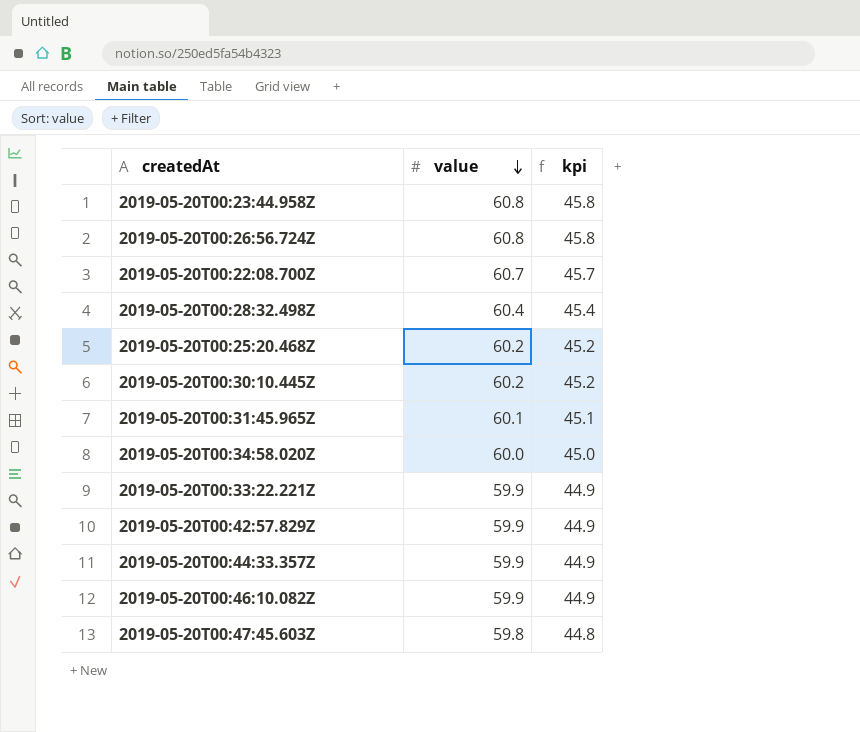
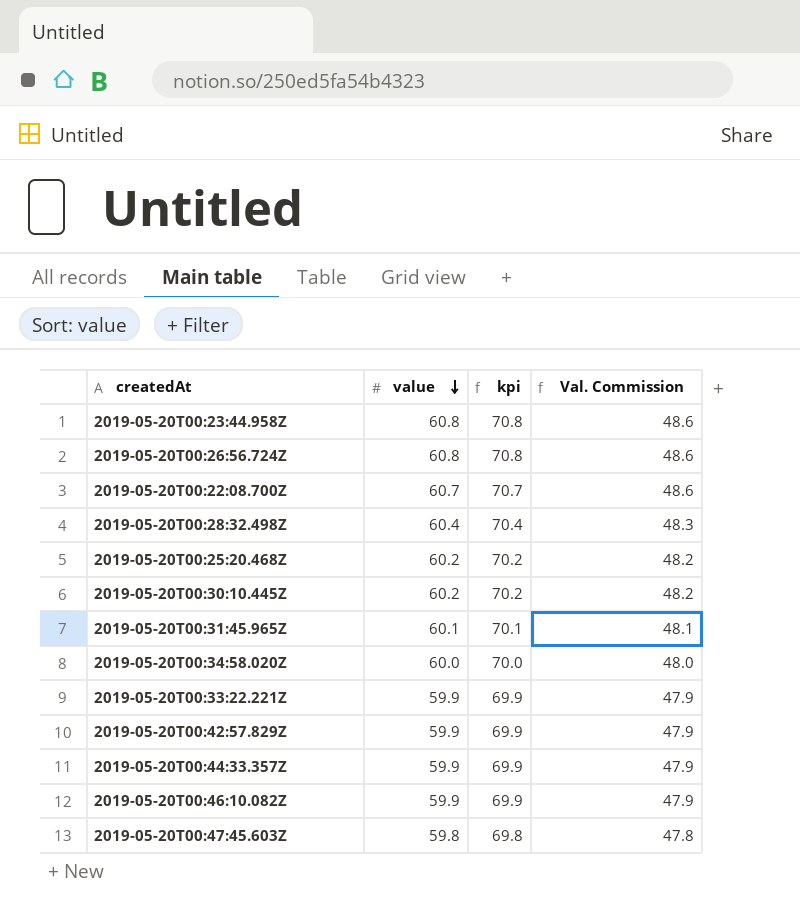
column kpi | formula: [value] - 15 -> [value] + 10
column Val. Commission | formula: none -> [value] * 0.8

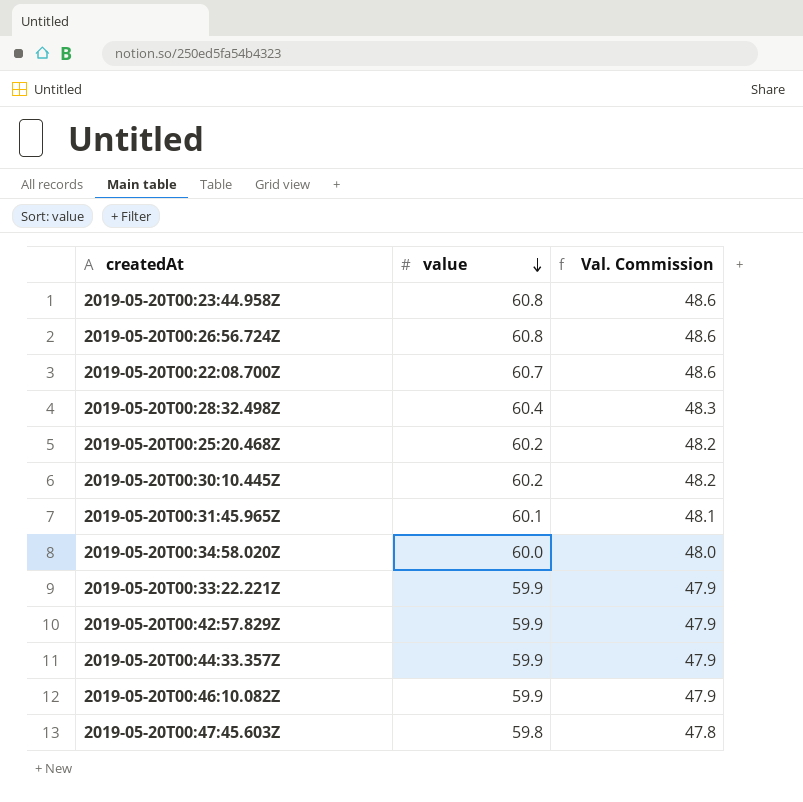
column kpi | formula: [value] + 10 -> none

